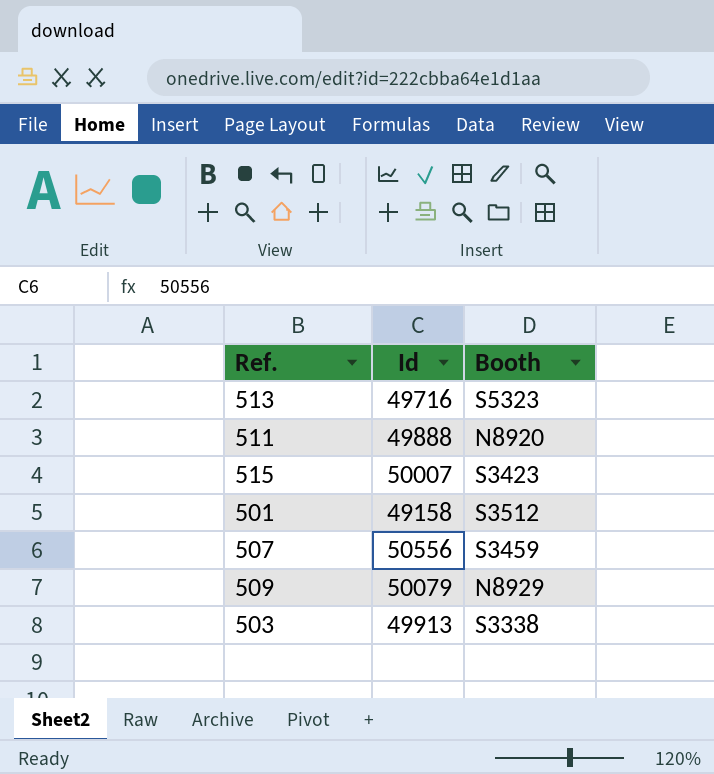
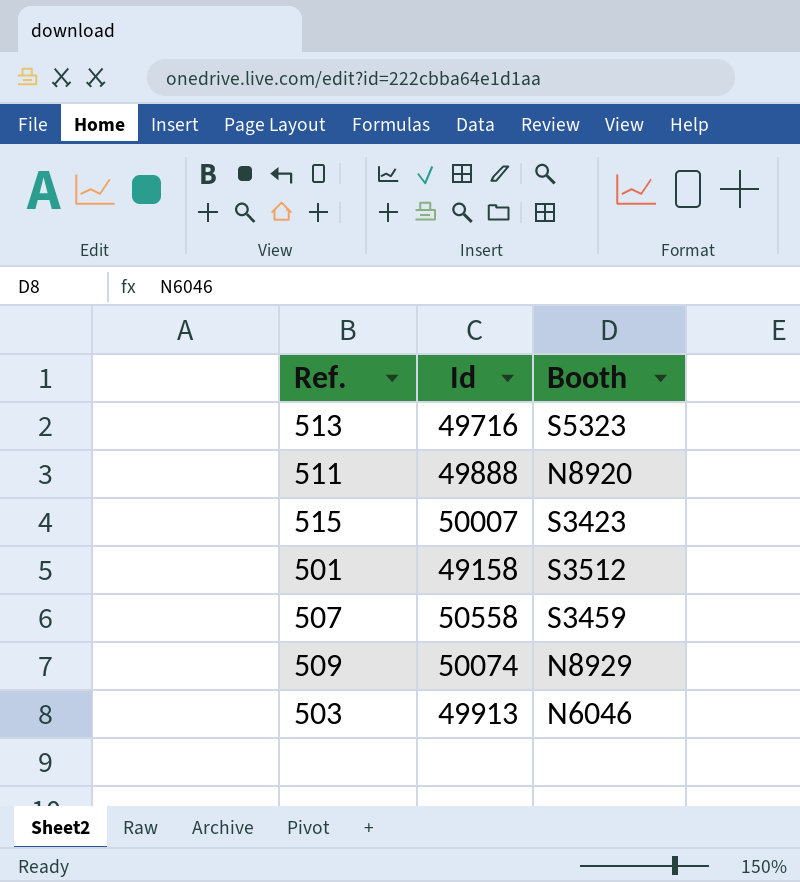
507 | Id: 50556 -> 50558
509 | Id: 50079 -> 50074
503 | Booth: S3338 -> N6046

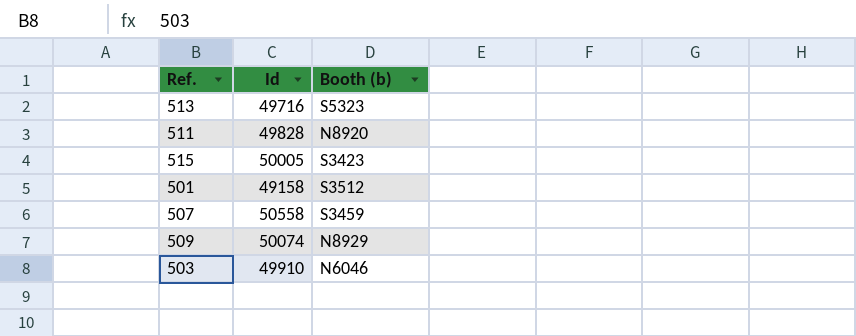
column name: Booth -> Booth (b)
511 | Id: 49888 -> 49828
515 | Id: 50007 -> 50005
503 | Id: 49913 -> 49910

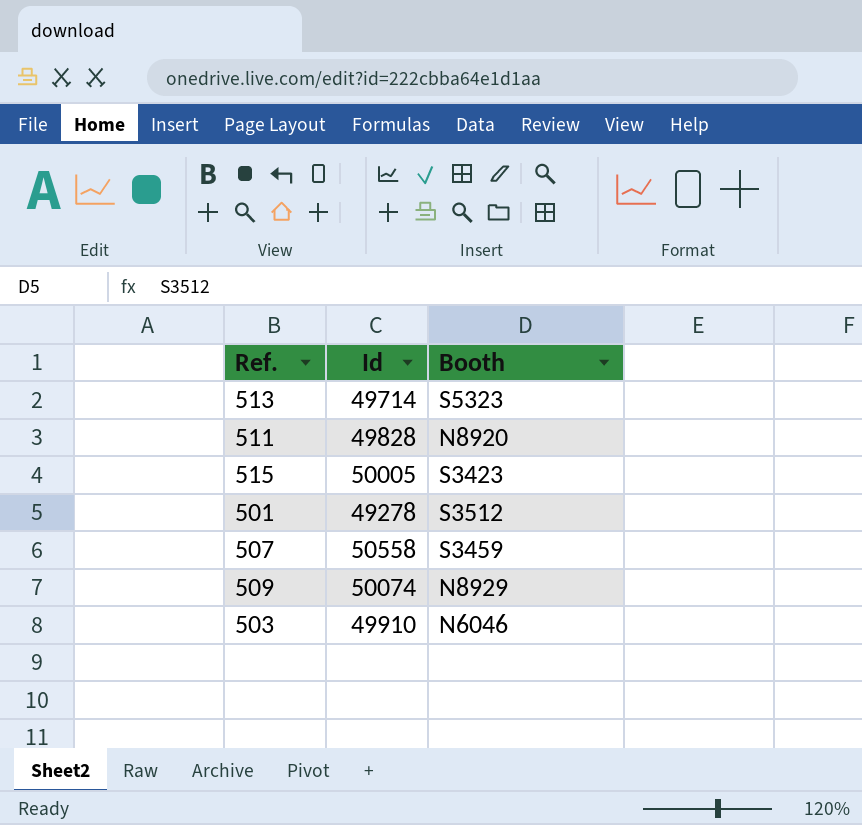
column name: Booth (b) -> Booth
513 | Id: 49716 -> 49714
501 | Id: 49158 -> 49278

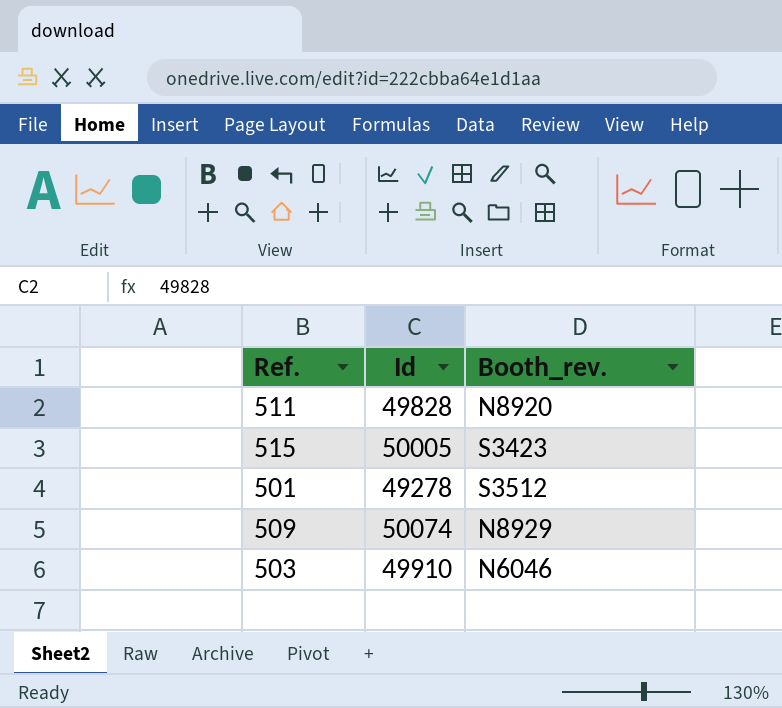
column name: Booth -> Booth_rev.
row 513: 49714 | S5323 -> none
row 507: 50558 | S3459 -> none

